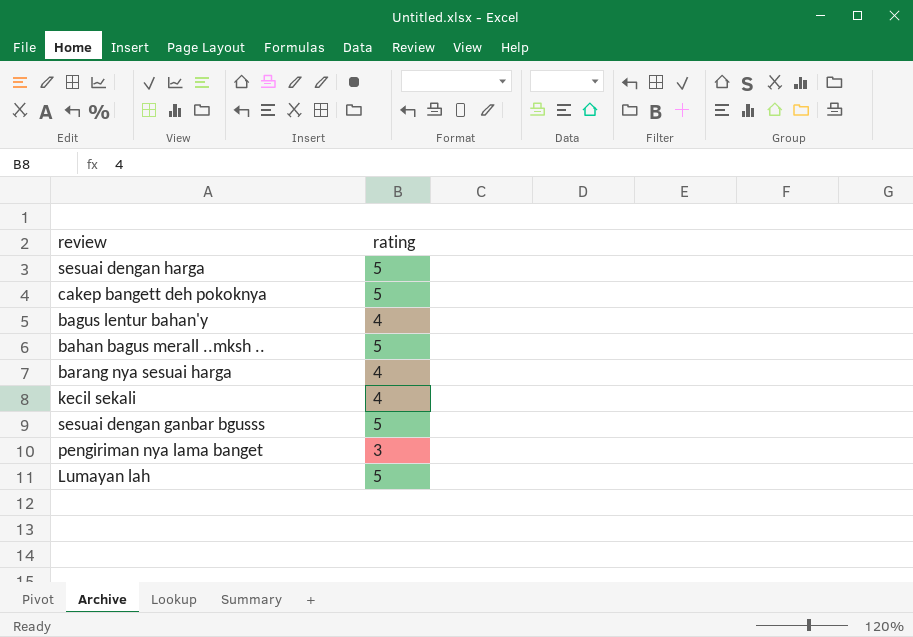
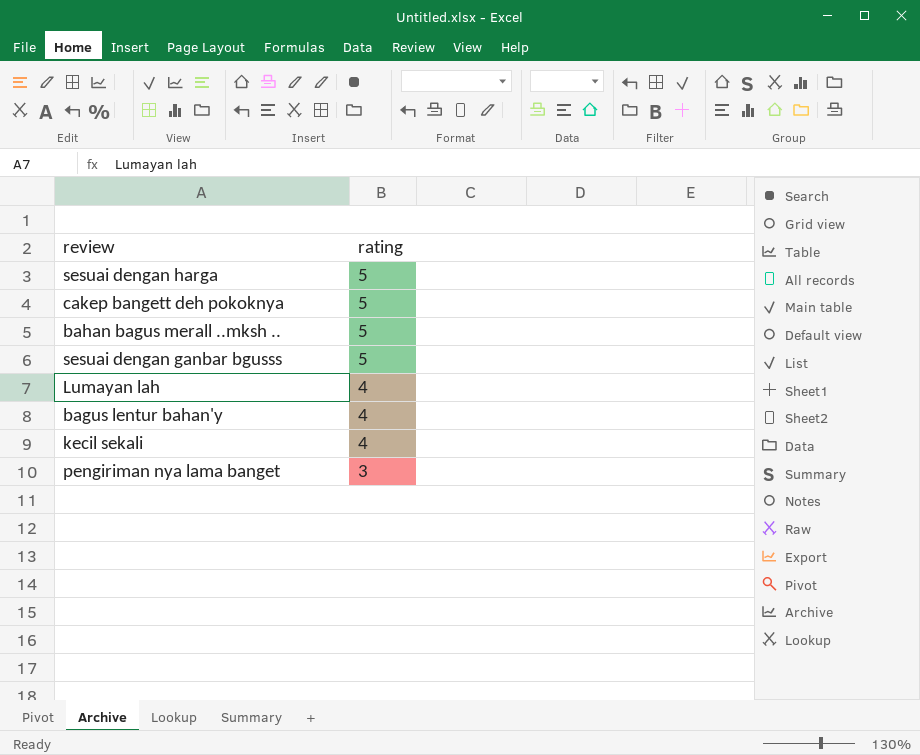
row order: none -> rating descending
row barang nya sesuai harga: 4 -> none
Lumayan lah | rating: 5 -> 4

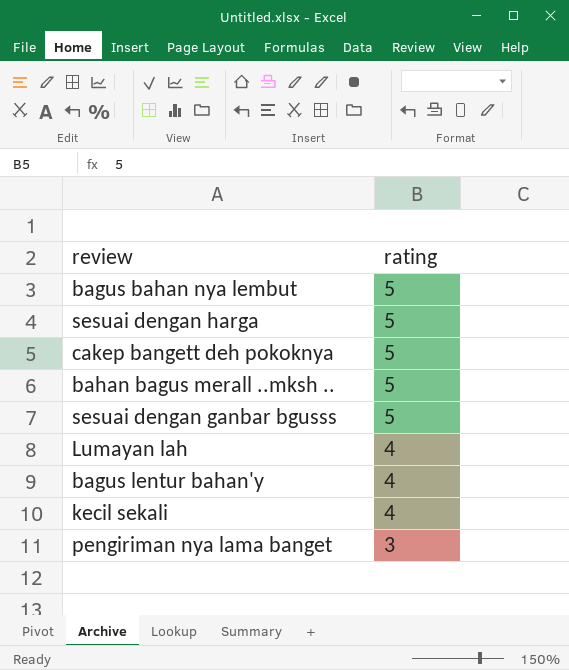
row bagus bahan nya lembut: none -> 5

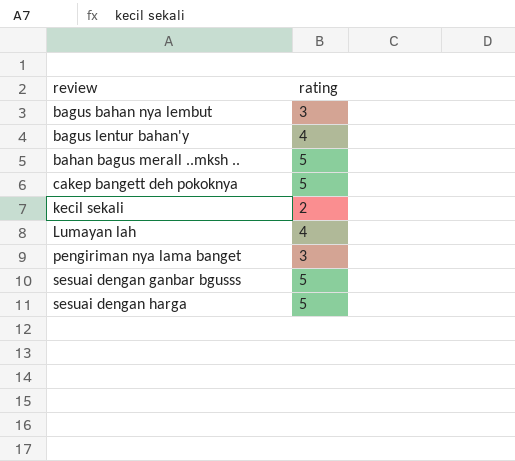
row order: rating descending -> review ascending
bagus bahan nya lembut | rating: 5 -> 3
kecil sekali | rating: 4 -> 2

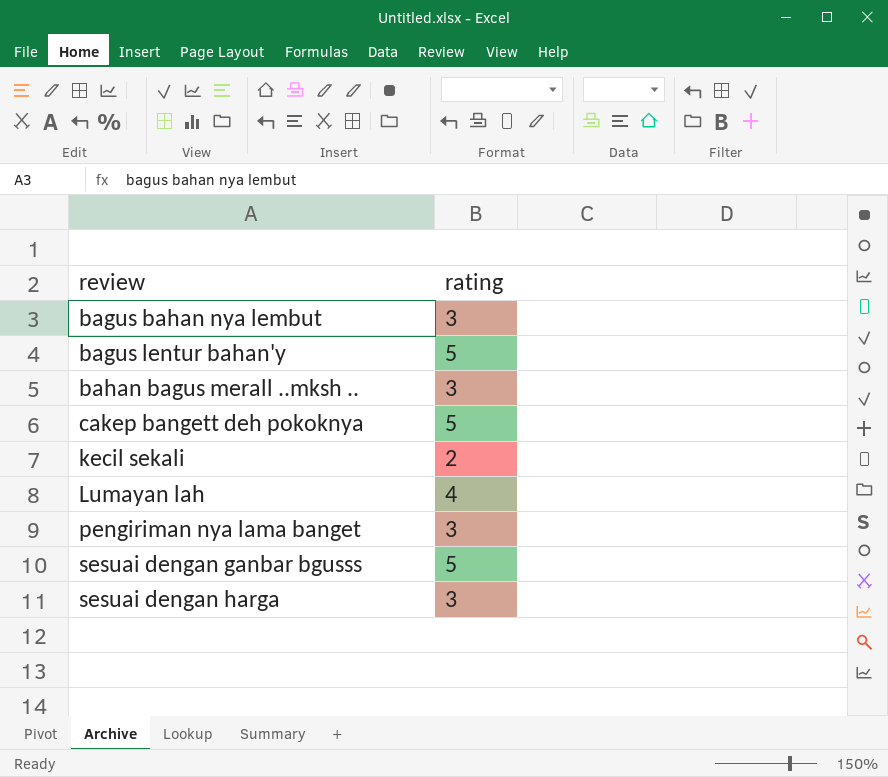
bagus lentur bahan'y | rating: 4 -> 5
bahan bagus merall ..mksh .. | rating: 5 -> 3
sesuai dengan harga | rating: 5 -> 3

